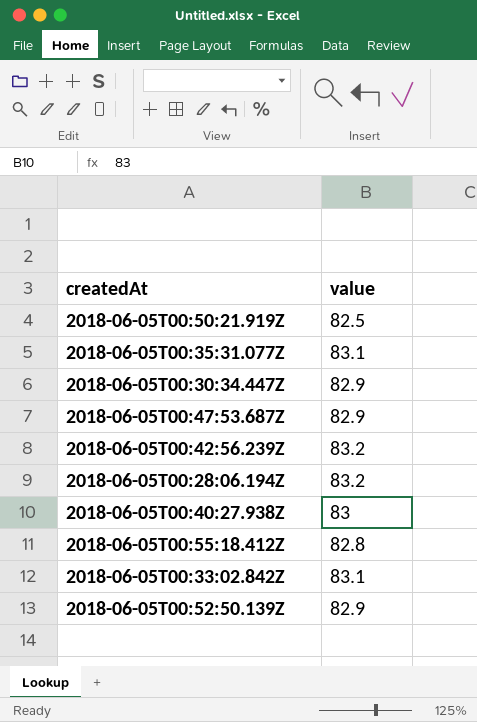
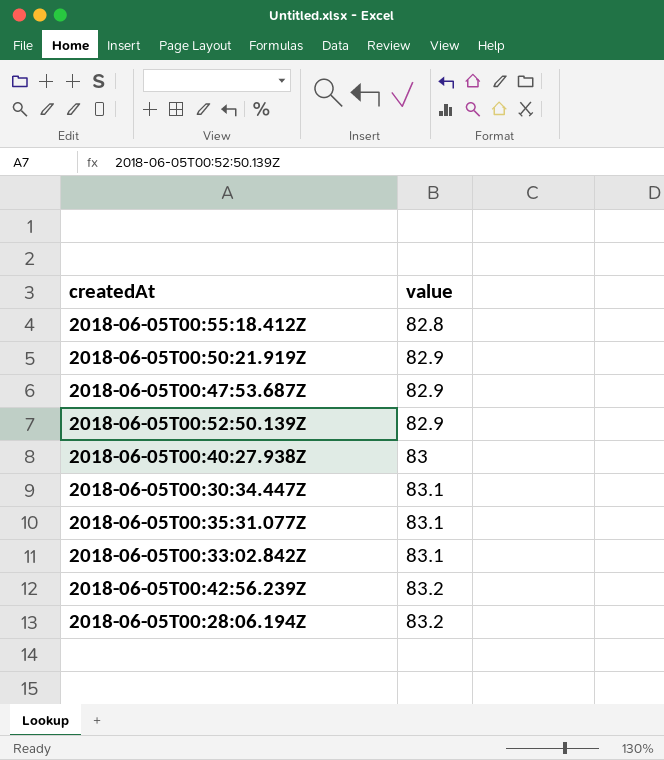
row order: none -> value ascending
2018-06-05T00:50:21.919Z | value: 82.5 -> 82.9
2018-06-05T00:30:34.447Z | value: 82.9 -> 83.1

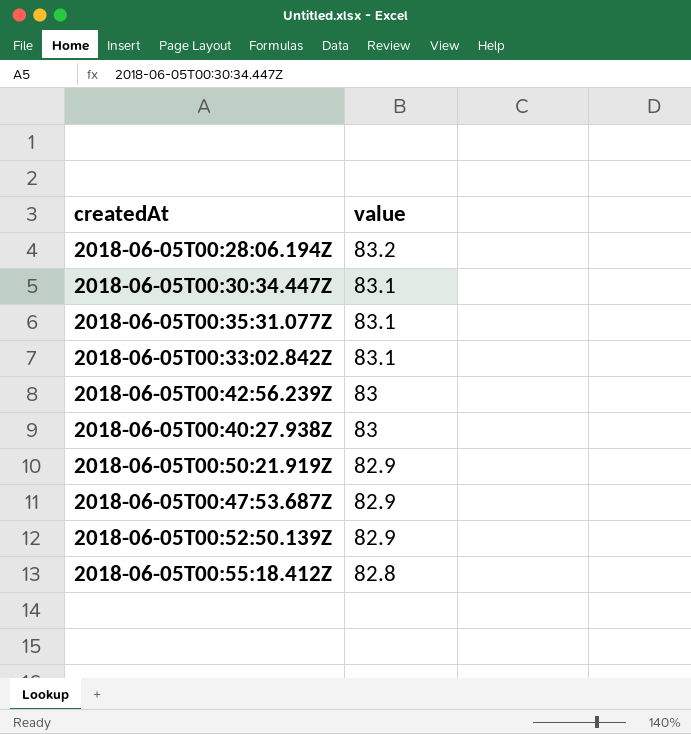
row order: value ascending -> value descending
2018-06-05T00:42:56.239Z | value: 83.2 -> 83

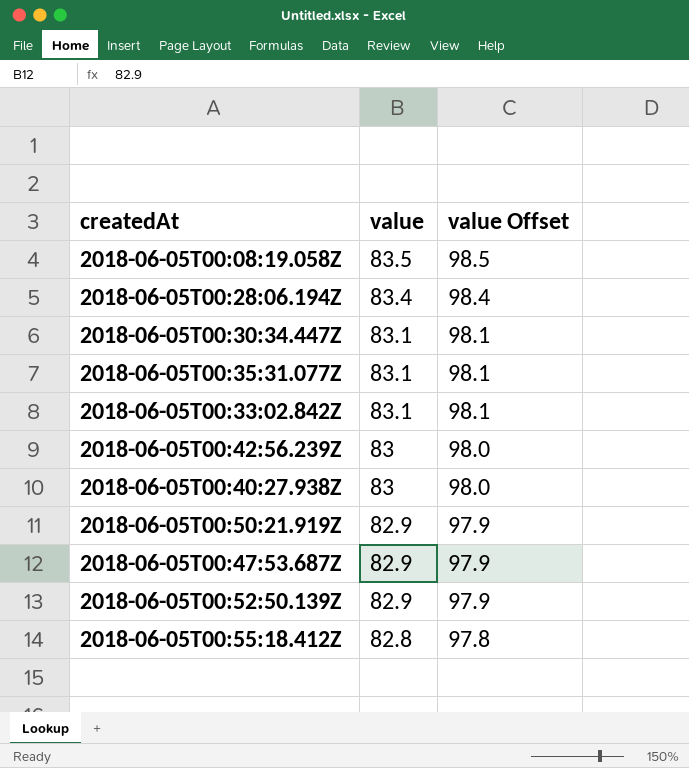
column value Offset | formula: none -> [value] + 15
row 2018-06-05T00:08:19.058Z: none -> 83.5 | 98.5
2018-06-05T00:28:06.194Z | value: 83.2 -> 83.4

